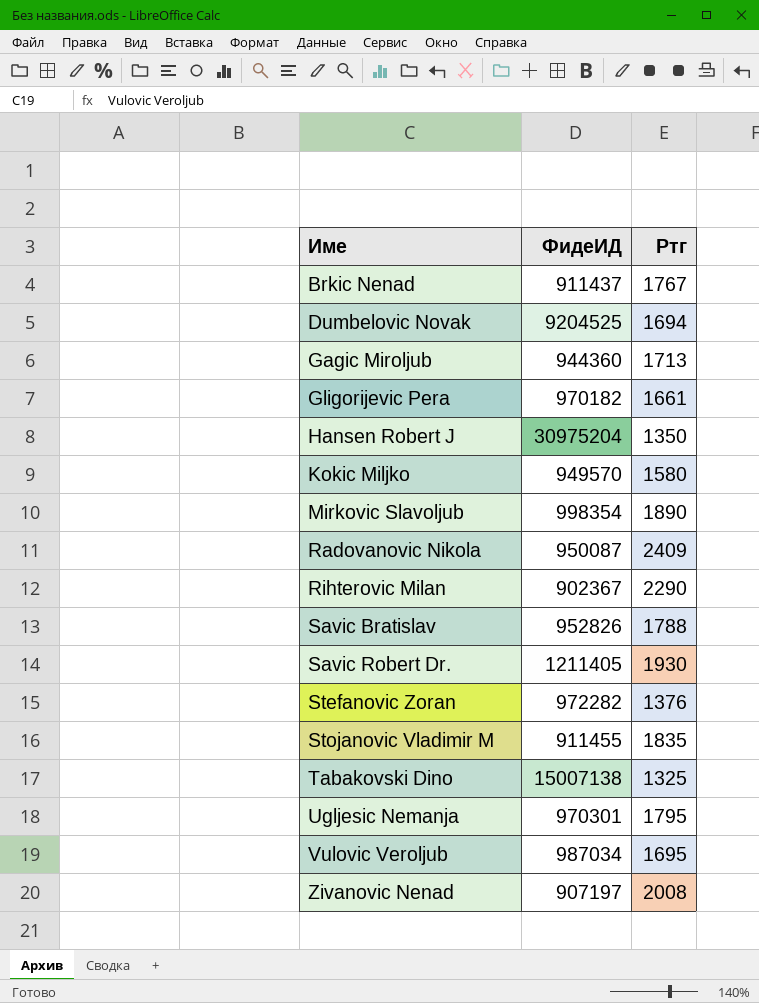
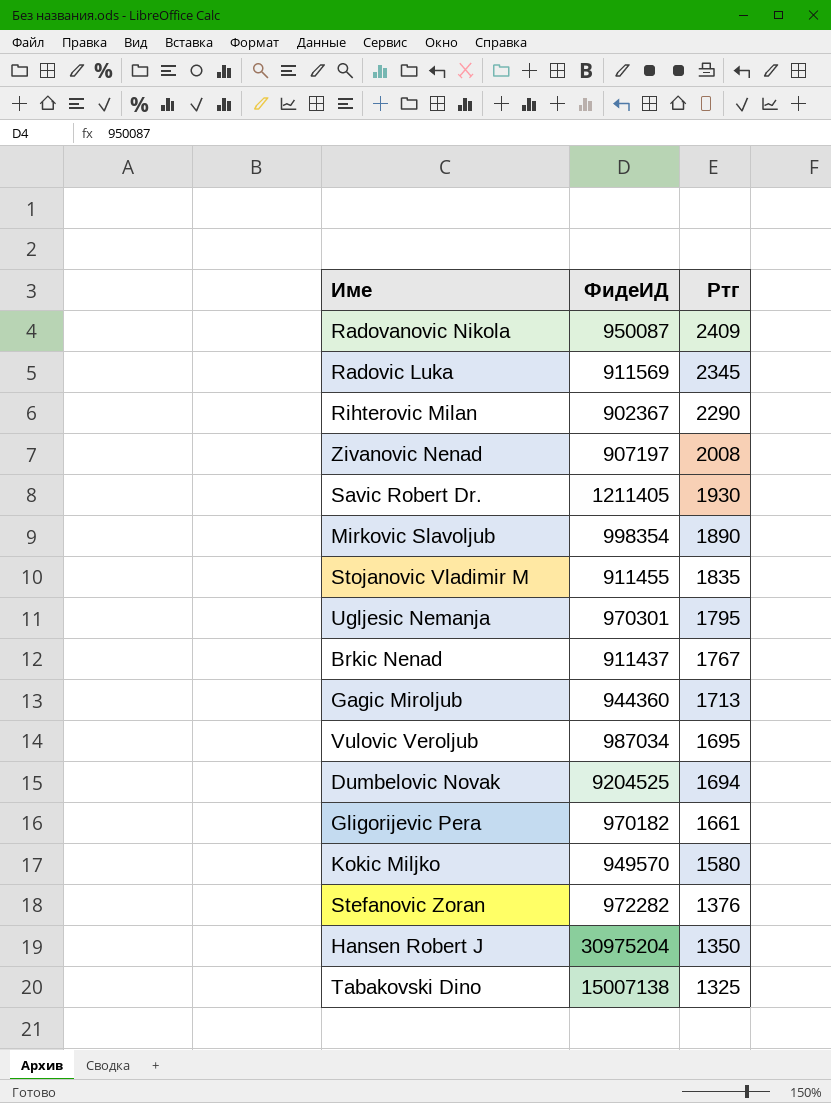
row order: Име ascending -> Ртг descending
row Savic Bratislav: 952826 | 1788 -> none
row Radovic Luka: none -> 911569 | 2345

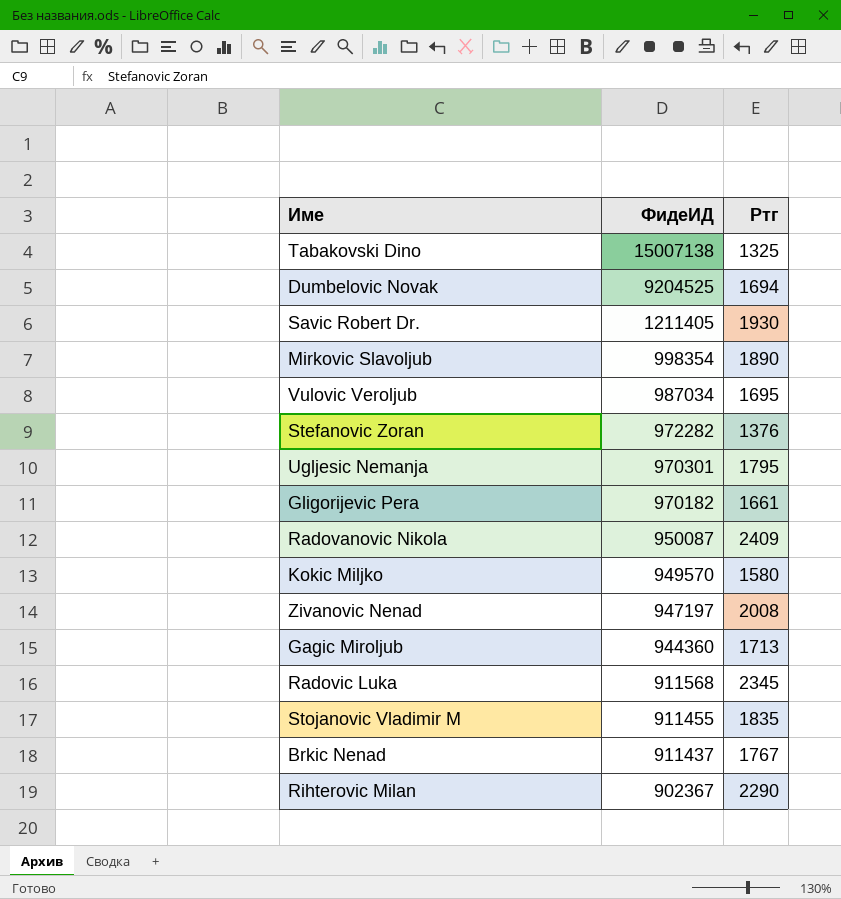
row order: Ртг descending -> ФидеИД descending
row Hansen Robert J: 30975204 | 1350 -> none
Zivanovic Nenad | ФидеИД: 907197 -> 947197
Radovic Luka | ФидеИД: 911569 -> 911568

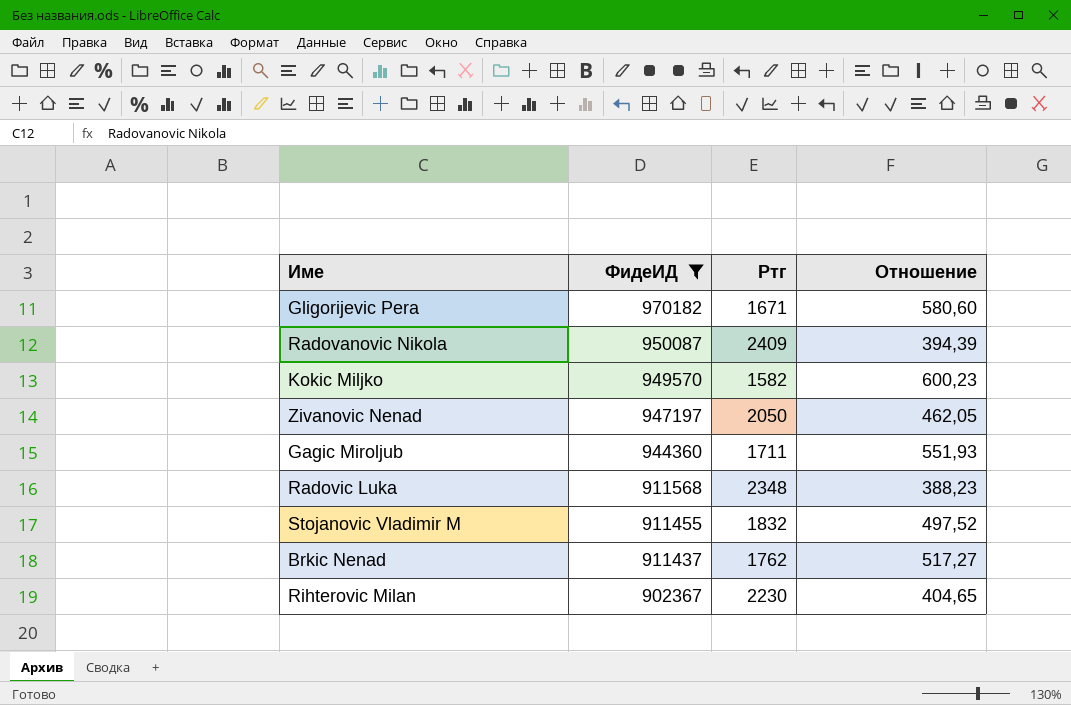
filter: none -> ФидеИД <= 970182
column Отношение | formula: none -> [ФидеИД] / [Ртг]
Gligorijevic Pera | Ртг: 1661 -> 1671
Kokic Miljko | Ртг: 1580 -> 1582
Zivanovic Nenad | Ртг: 2008 -> 2050
Gagic Miroljub | Ртг: 1713 -> 1711
Radovic Luka | Ртг: 2345 -> 2348
Stojanovic Vladimir M | Ртг: 1835 -> 1832
Brkic Nenad | Ртг: 1767 -> 1762
Rihterovic Milan | Ртг: 2290 -> 2230

